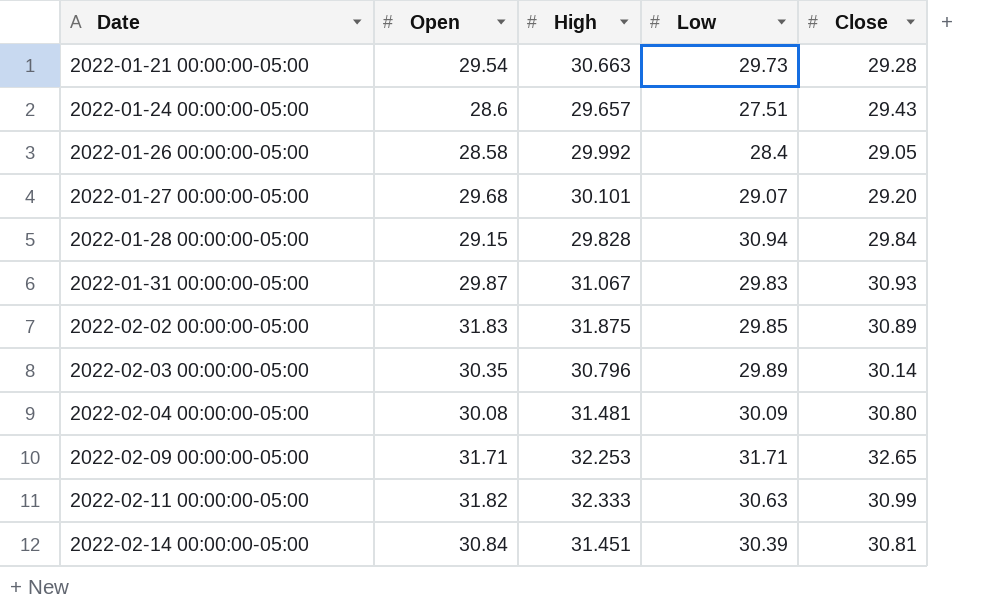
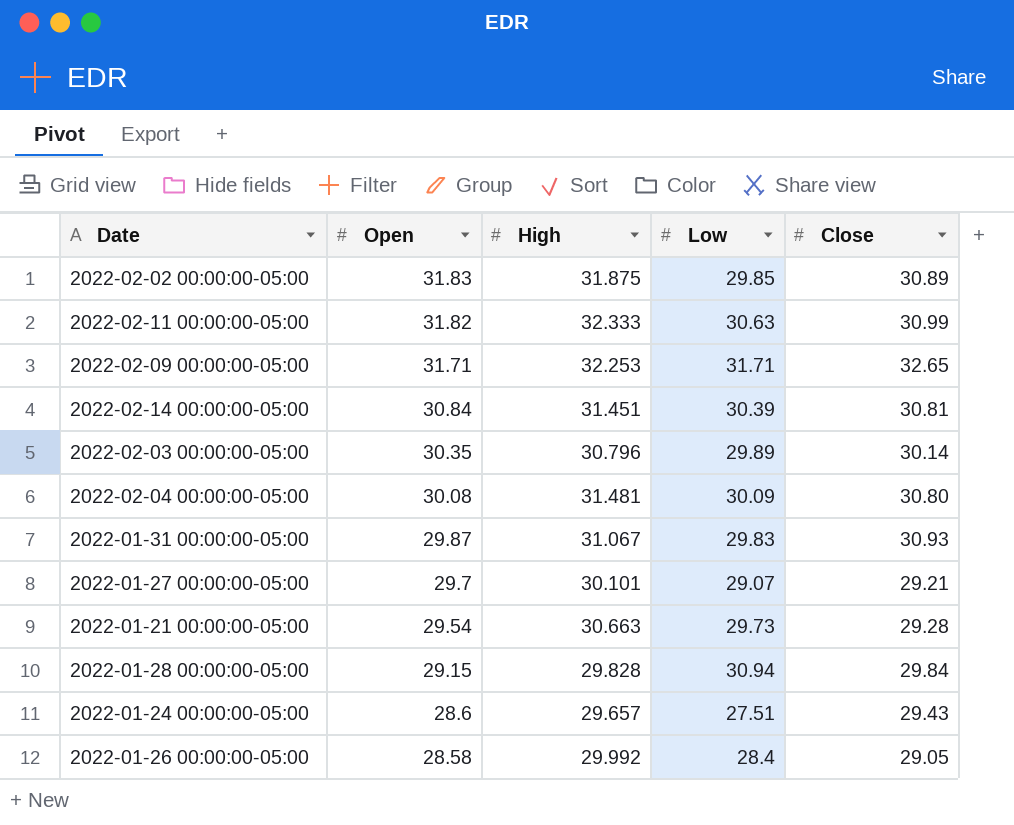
row order: Date ascending -> Open descending
2022-01-27 00:00:00-05:00 | Open: 29.68 -> 29.7
2022-01-27 00:00:00-05:00 | Close: 29.20 -> 29.21

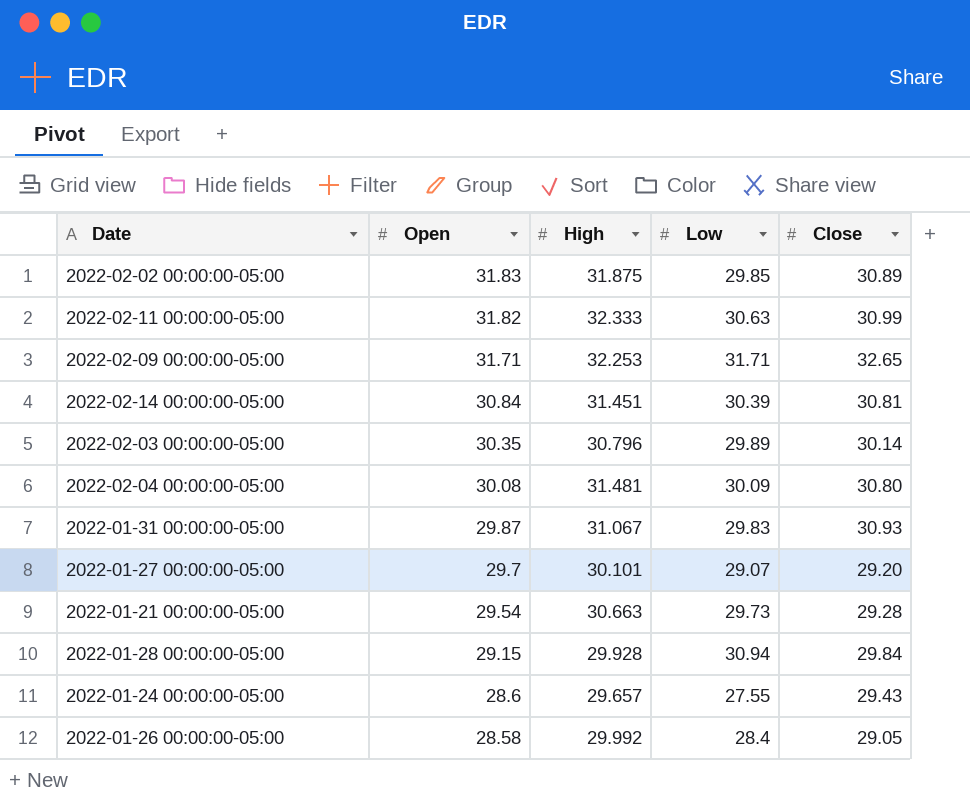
2022-01-27 00:00:00-05:00 | Close: 29.21 -> 29.20
2022-01-28 00:00:00-05:00 | High: 29.828 -> 29.928
2022-01-24 00:00:00-05:00 | Low: 27.51 -> 27.55

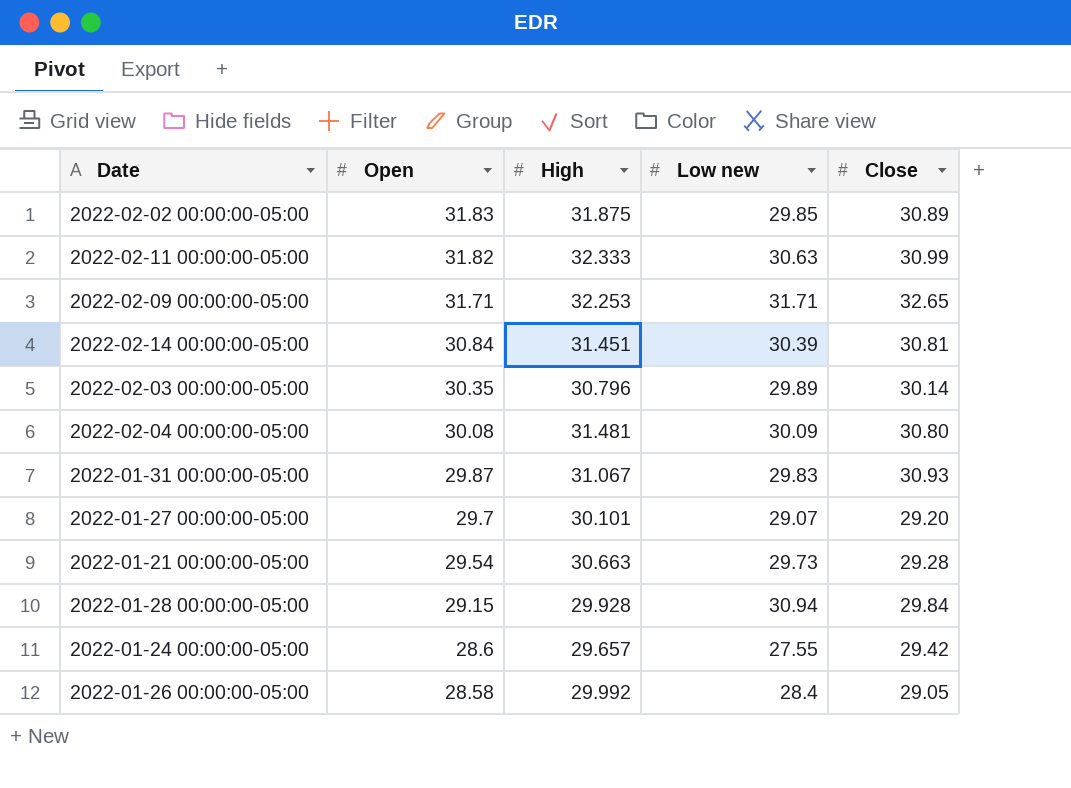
column name: Low -> Low new
2022-01-24 00:00:00-05:00 | Close: 29.43 -> 29.42

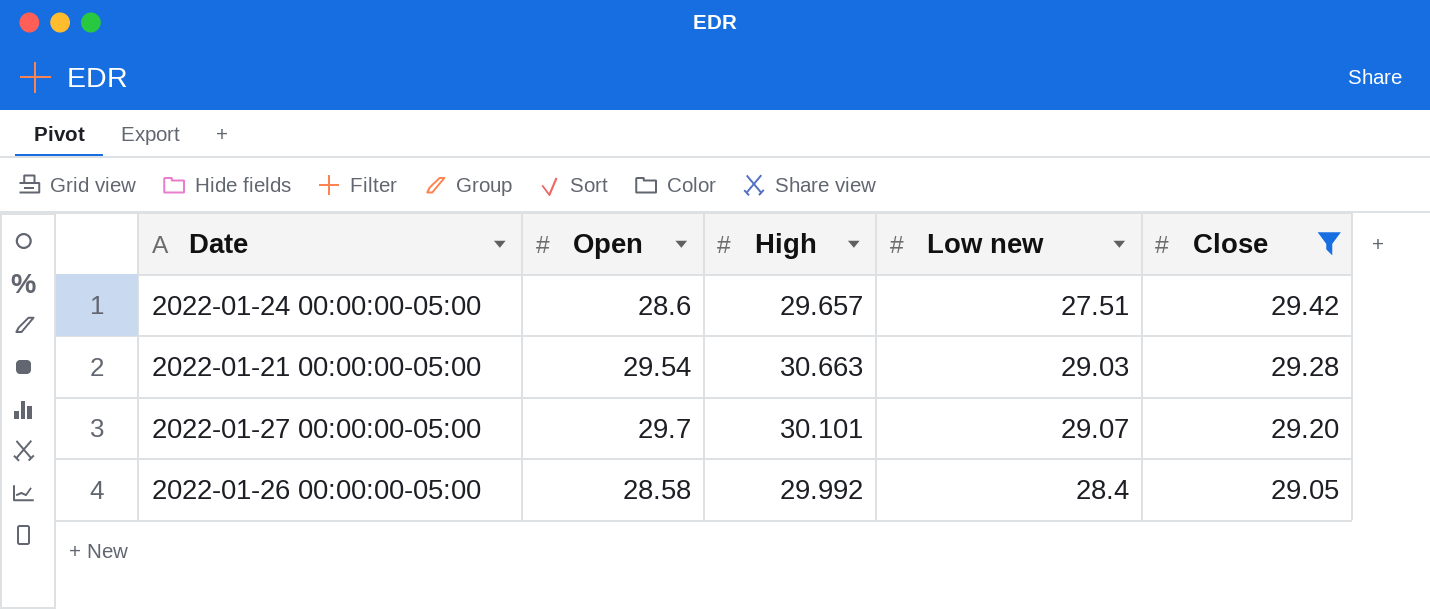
filter: none -> Close <= 29.42
row order: Open descending -> Close descending
2022-01-24 00:00:00-05:00 | Low new: 27.55 -> 27.51
2022-01-21 00:00:00-05:00 | Low new: 29.73 -> 29.03

